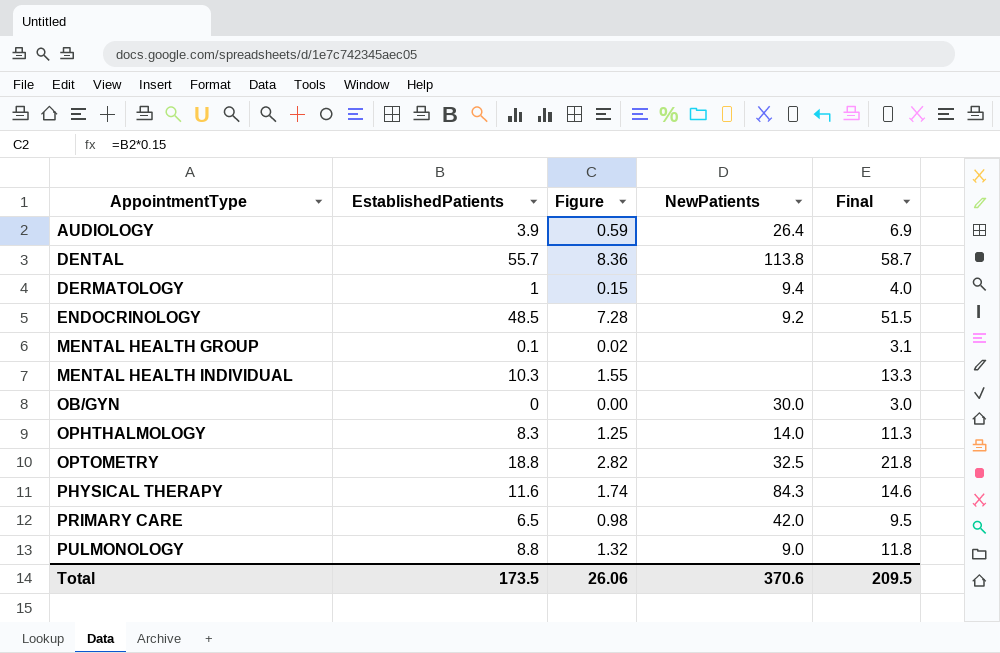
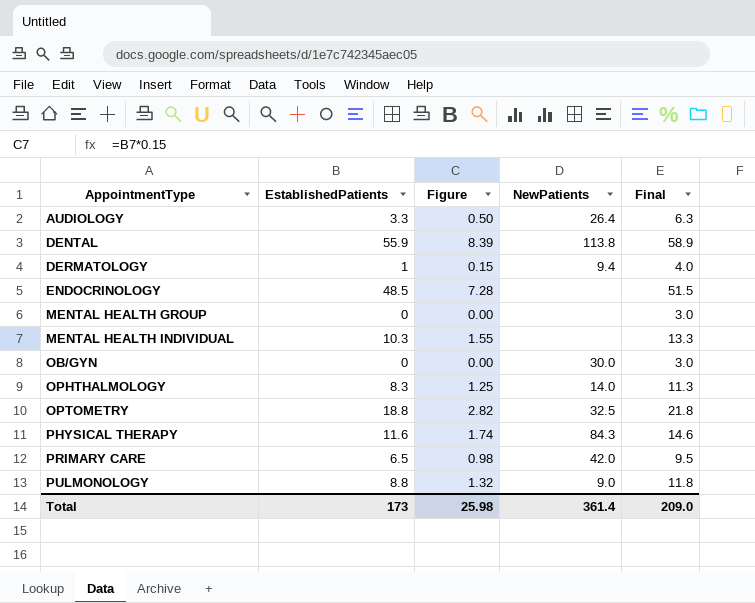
AUDIOLOGY | EstablishedPatients: 3.9 -> 3.3
AUDIOLOGY | Figure: 0.59 -> 0.50
AUDIOLOGY | Final: 6.9 -> 6.3
DENTAL | EstablishedPatients: 55.7 -> 55.9
DENTAL | Figure: 8.36 -> 8.39
DENTAL | Final: 58.7 -> 58.9
ENDOCRINOLOGY | NewPatients: 9.2 -> none
MENTAL HEALTH GROUP | EstablishedPatients: 0.1 -> 0
MENTAL HEALTH GROUP | Figure: 0.02 -> 0.00
MENTAL HEALTH GROUP | Final: 3.1 -> 3.0
Total | EstablishedPatients: 173.5 -> 173
Total | Figure: 26.06 -> 25.98
Total | NewPatients: 370.6 -> 361.4
Total | Final: 209.5 -> 209.0

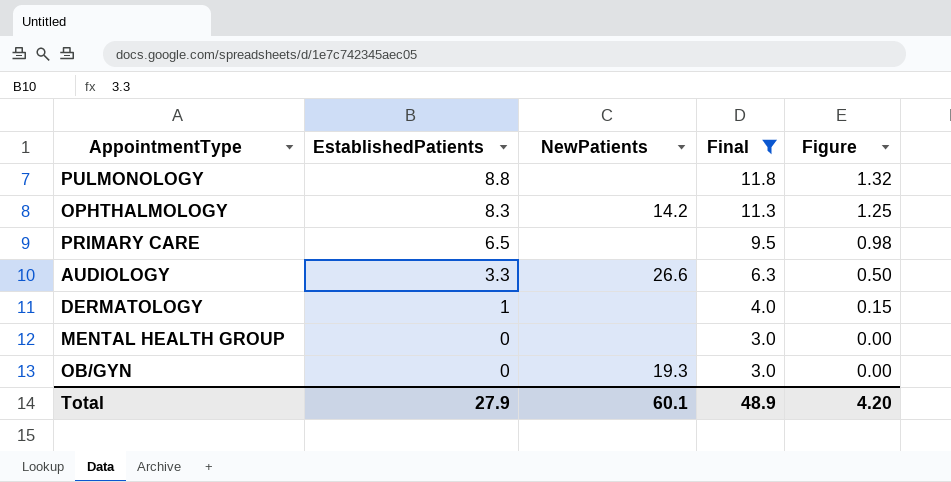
filter: none -> Final <= 11.8
row order: AppointmentType ascending -> EstablishedPatients descending
column Figure | position: 3 -> 5
PULMONOLOGY | NewPatients: 9.0 -> none
OPHTHALMOLOGY | NewPatients: 14.0 -> 14.2
PRIMARY CARE | NewPatients: 42.0 -> none
AUDIOLOGY | NewPatients: 26.4 -> 26.6
DERMATOLOGY | NewPatients: 9.4 -> none
OB/GYN | NewPatients: 30.0 -> 19.3
Total | EstablishedPatients: 173 -> 27.9
Total | NewPatients: 361.4 -> 60.1
Total | Final: 209.0 -> 48.9
Total | Figure: 25.98 -> 4.20

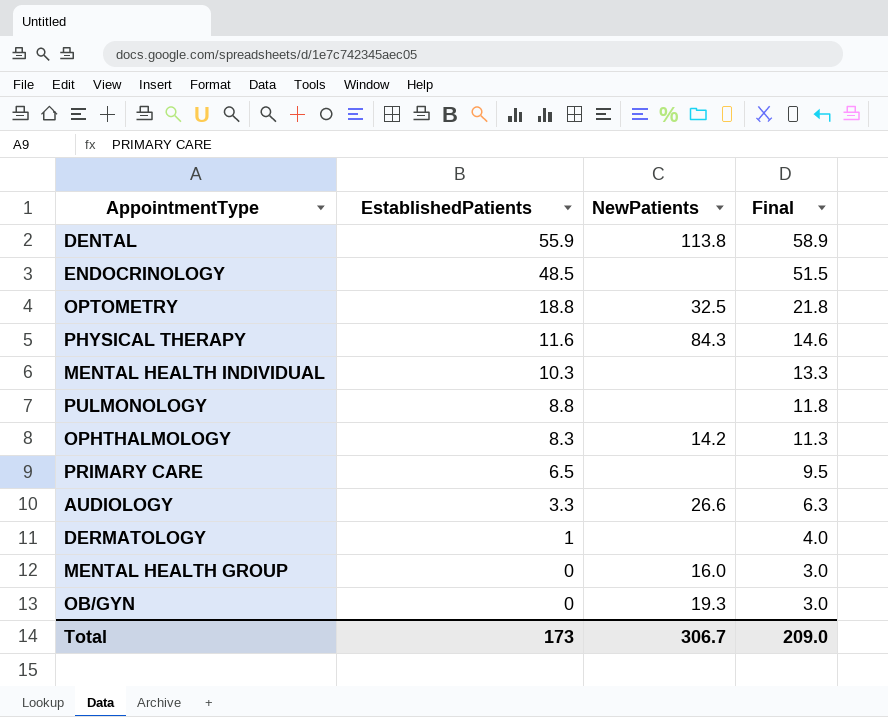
filter: Final <= 11.8 -> none
column Figure | formula: [EstablishedPatients] * 0.15 -> none
MENTAL HEALTH GROUP | NewPatients: none -> 16.0
Total | EstablishedPatients: 27.9 -> 173
Total | NewPatients: 60.1 -> 306.7
Total | Final: 48.9 -> 209.0

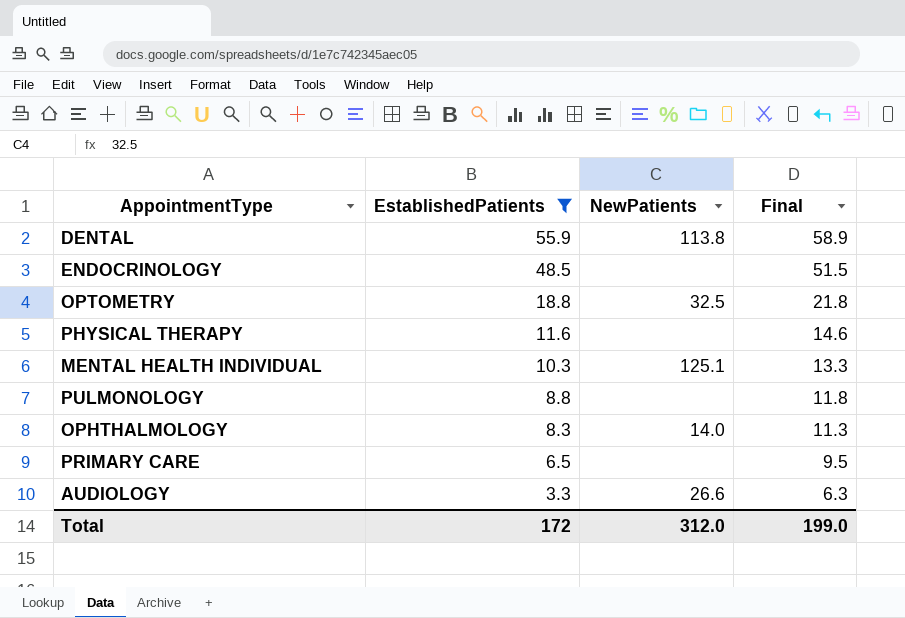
filter: none -> EstablishedPatients >= 3.3
PHYSICAL THERAPY | NewPatients: 84.3 -> none
MENTAL HEALTH INDIVIDUAL | NewPatients: none -> 125.1
OPHTHALMOLOGY | NewPatients: 14.2 -> 14.0
Total | EstablishedPatients: 173 -> 172
Total | NewPatients: 306.7 -> 312.0
Total | Final: 209.0 -> 199.0

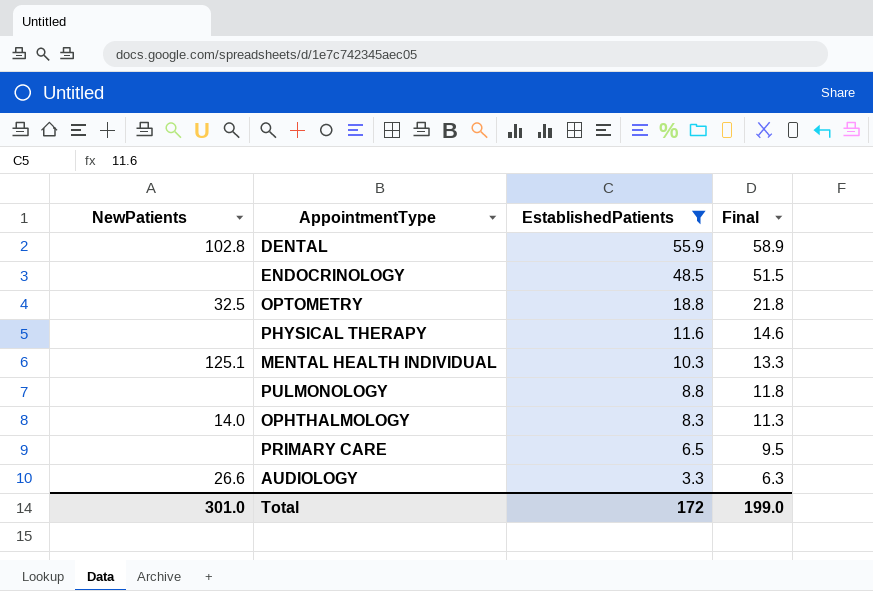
column NewPatients | position: 3 -> 1
DENTAL | NewPatients: 113.8 -> 102.8
Total | NewPatients: 312.0 -> 301.0

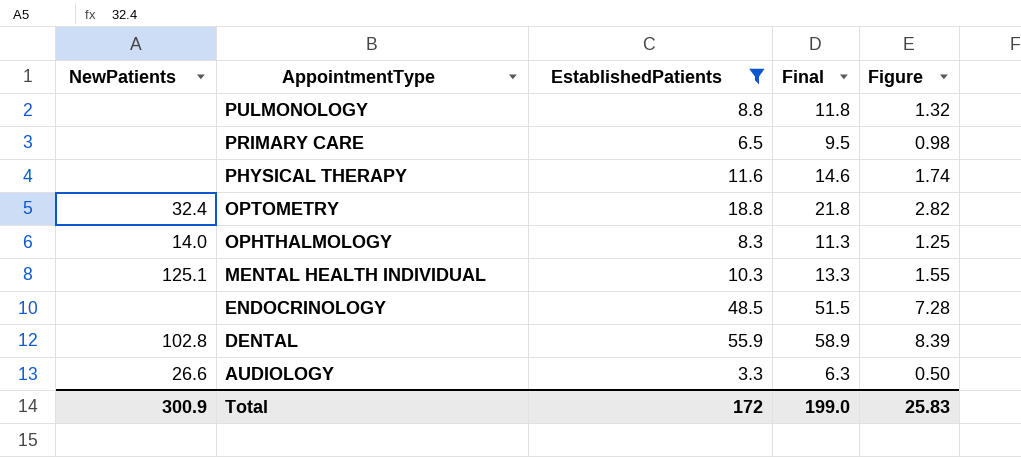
row order: EstablishedPatients descending -> AppointmentType descending
column Figure | formula: none -> [EstablishedPatients] * 0.15
OPTOMETRY | NewPatients: 32.5 -> 32.4
Total | NewPatients: 301.0 -> 300.9

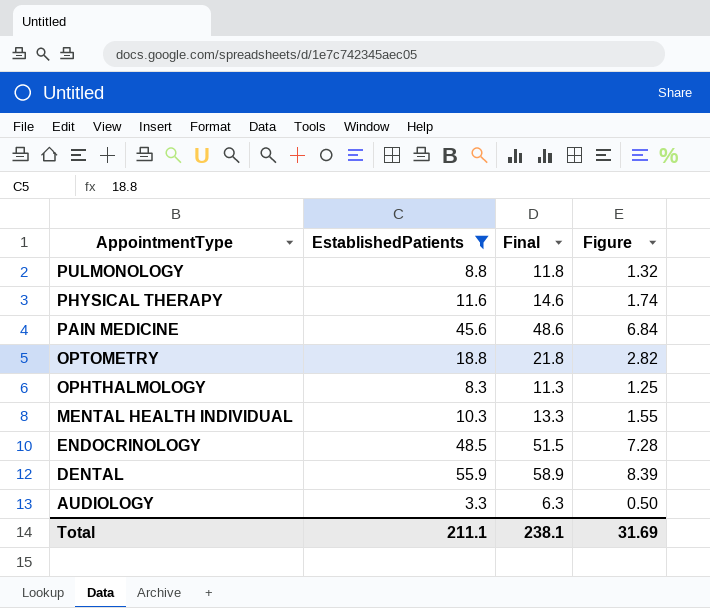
column NewPatients | position: 1 -> none
row PRIMARY CARE: none | 6.5 | 9.5 | 0.98 -> none
row PAIN MEDICINE: none -> 45.6 | 48.6 | 6.84
Total | EstablishedPatients: 172 -> 211.1
Total | Final: 199.0 -> 238.1
Total | Figure: 25.83 -> 31.69

